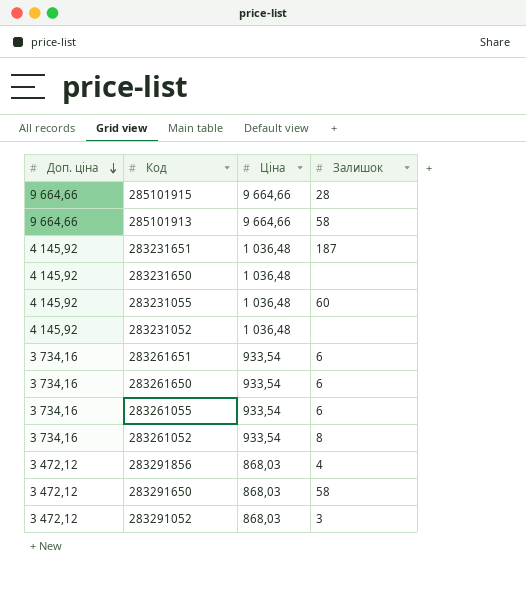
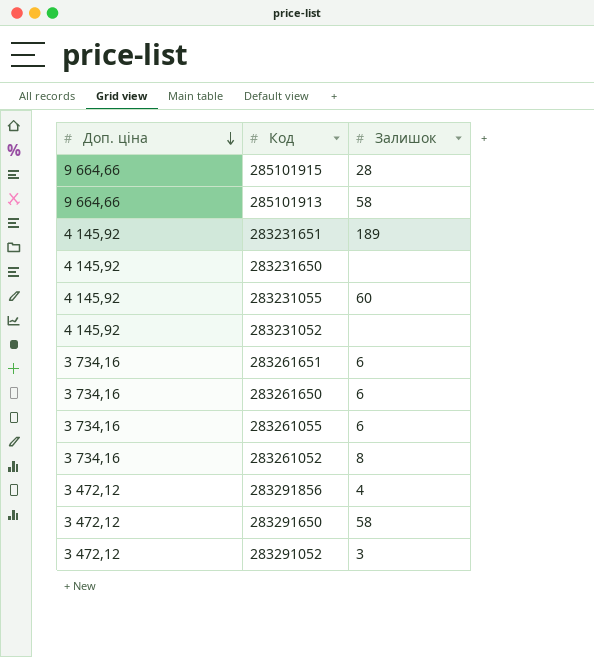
column Ціна | position: 3 -> none
283231651 | Залишок: 187 -> 189

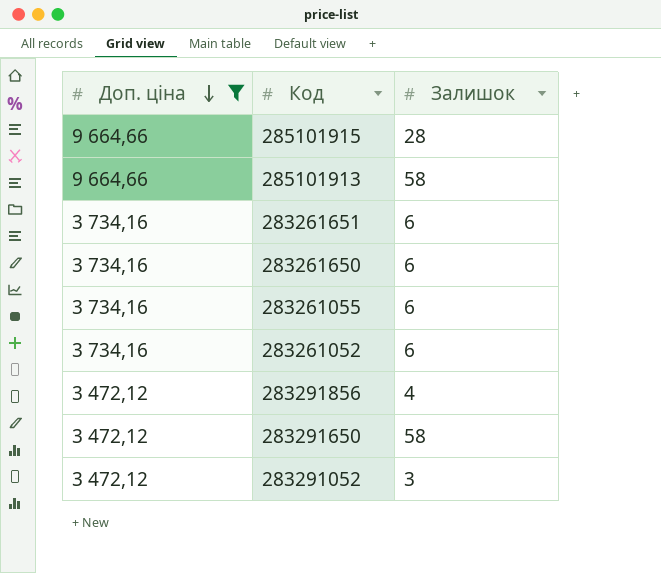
filter: none -> Доп. ціна != 4 145,92
283261052 | Залишок: 8 -> 6

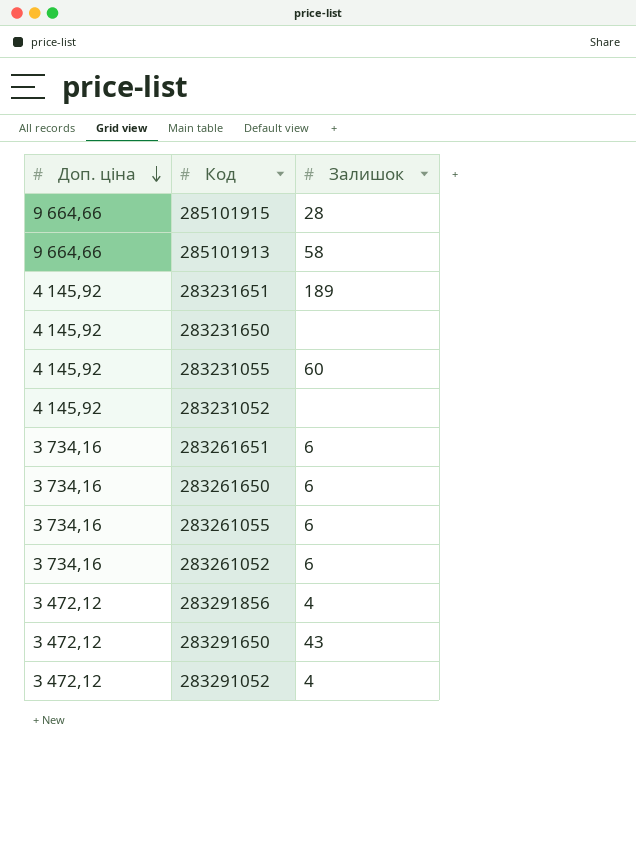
filter: Доп. ціна != 4 145,92 -> none
283291650 | Залишок: 58 -> 43
283291052 | Залишок: 3 -> 4

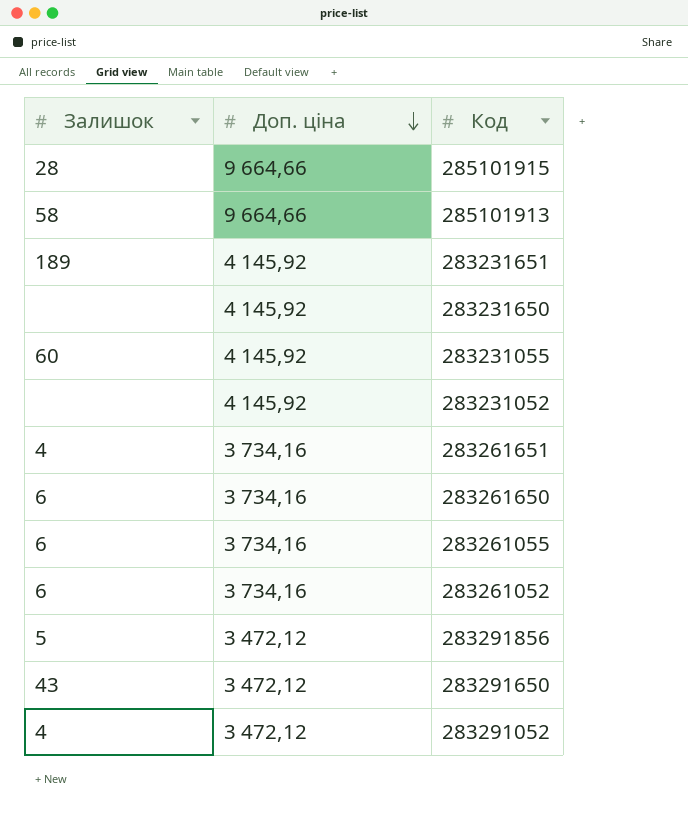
column Залишок | position: 3 -> 1
283261651 | Залишок: 6 -> 4
283291856 | Залишок: 4 -> 5

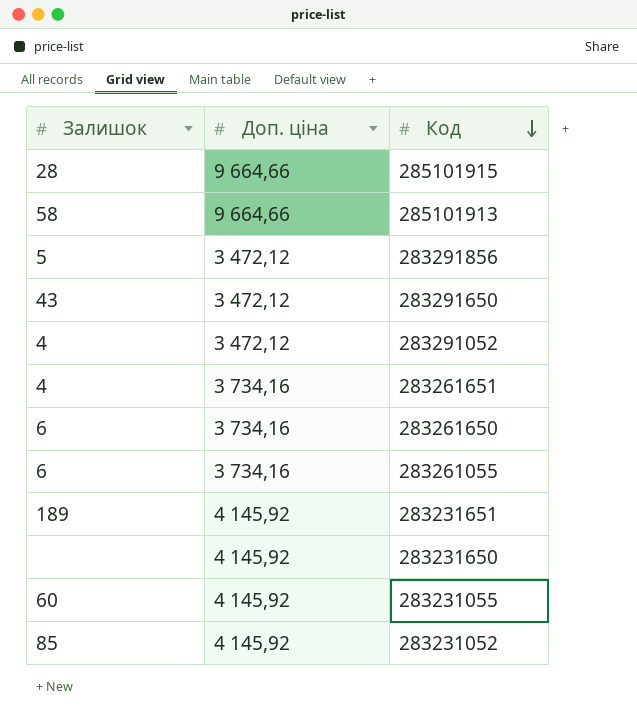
row order: Доп. ціна descending -> Код descending
row 283261052: 6 | 3 734,16 -> none
283231052 | Залишок: none -> 85

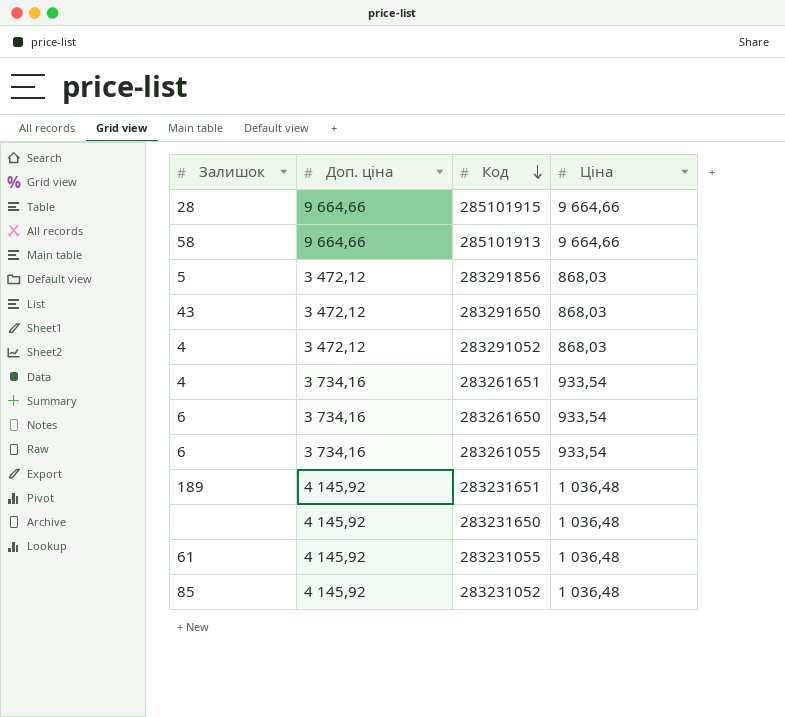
column Ціна | position: none -> 4
283231055 | Залишок: 60 -> 61

